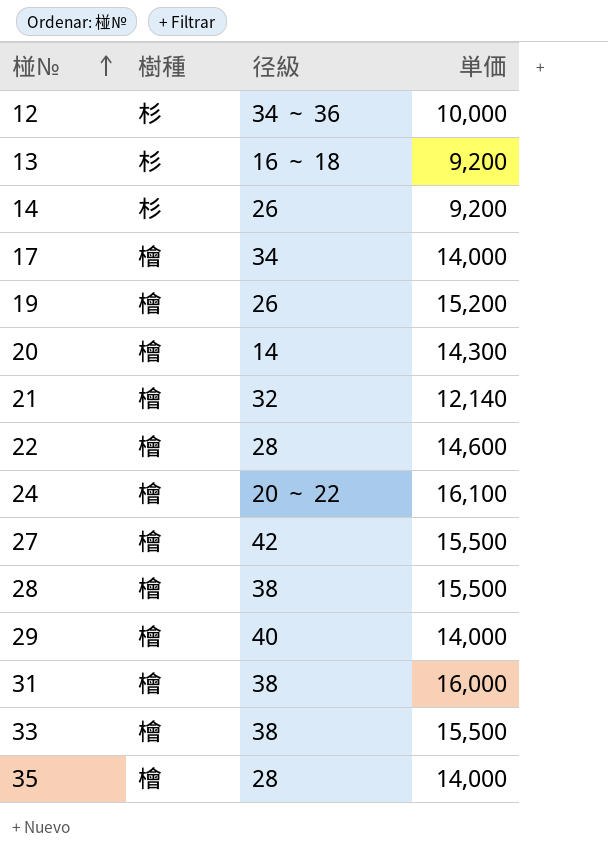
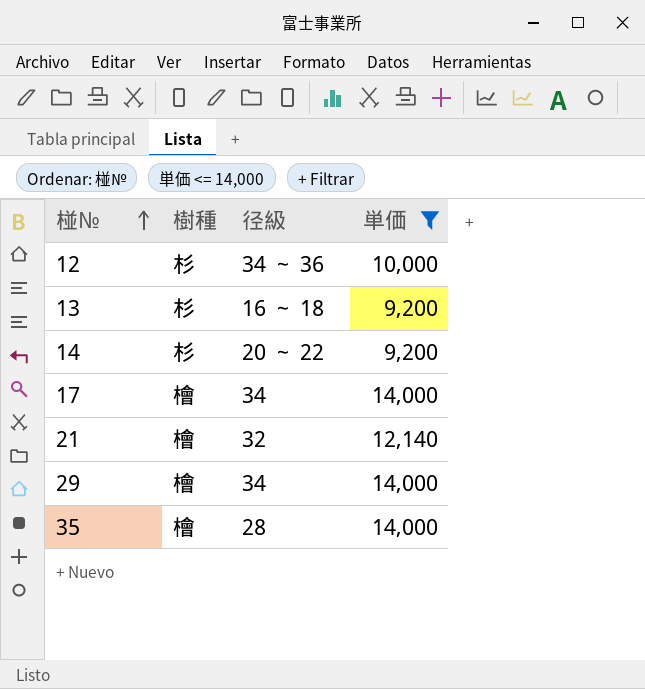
filter: none -> 単価 <= 14,000
14 | 径級: 26 -> 20 ～ 22
29 | 径級: 40 -> 34

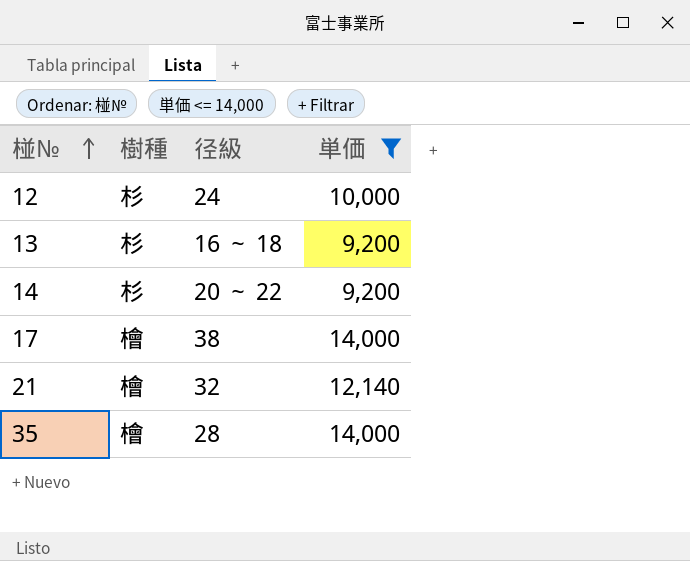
row 29: 檜 | 34 | 14,000 -> none
12 | 径級: 34 ～ 36 -> 24
17 | 径級: 34 -> 38

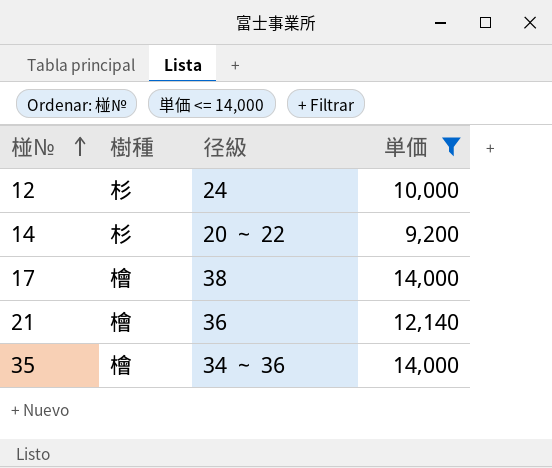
row 13: 杉 | 16 ～ 18 | 9,200 -> none
21 | 径級: 32 -> 36
35 | 径級: 28 -> 34 ～ 36

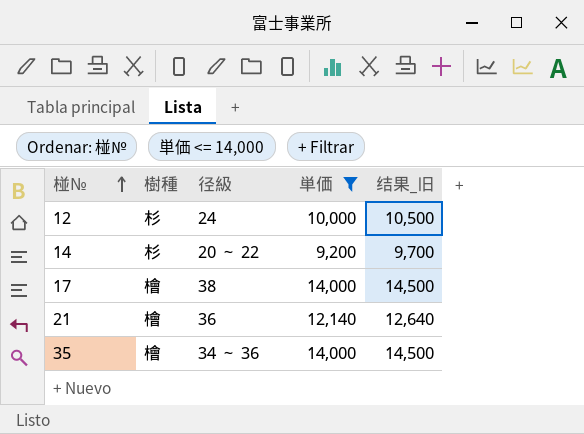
column 结果_旧 | formula: none -> [単価] + 500

